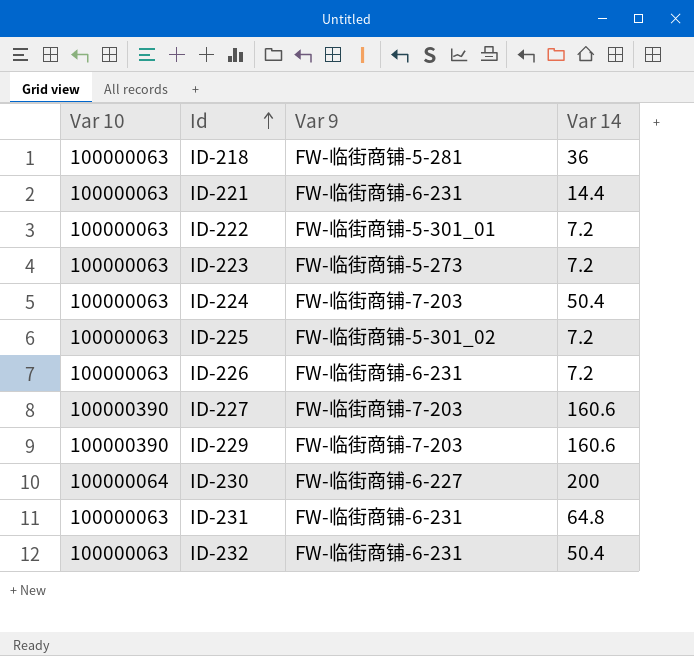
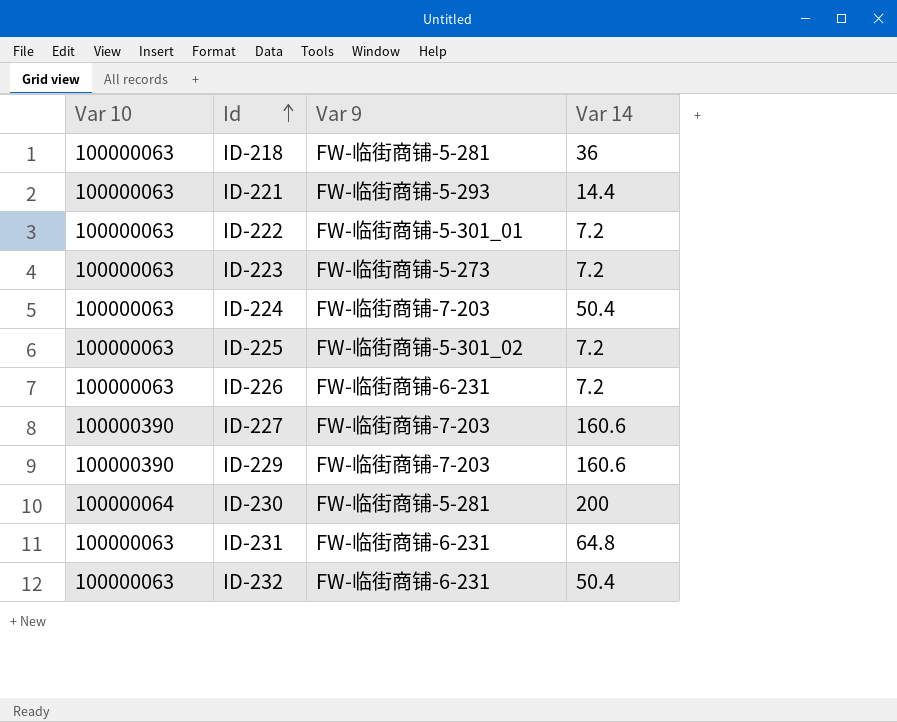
ID-221 | Var 9: FW-临街商铺-6-231 -> FW-临街商铺-5-293
ID-230 | Var 9: FW-临街商铺-6-227 -> FW-临街商铺-5-281

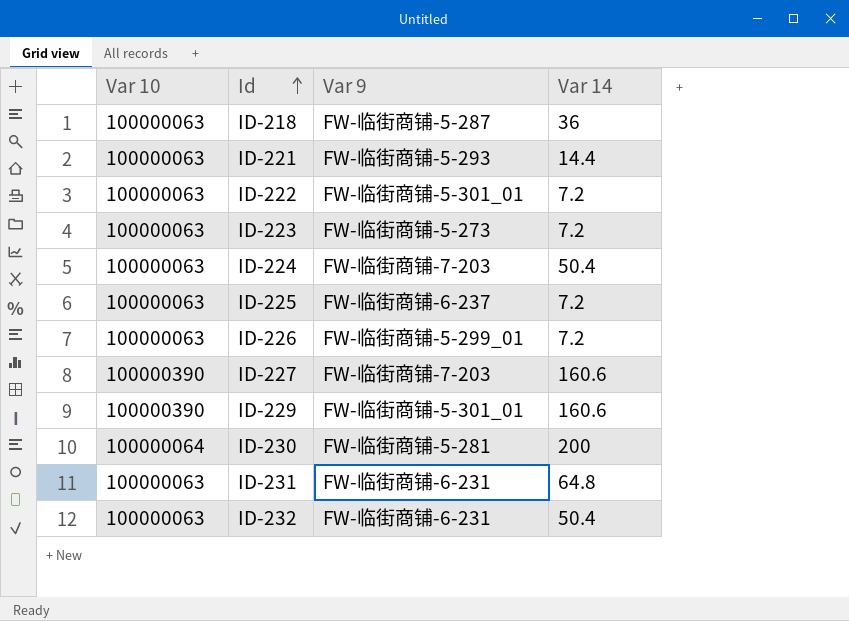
ID-218 | Var 9: FW-临街商铺-5-281 -> FW-临街商铺-5-287
ID-225 | Var 9: FW-临街商铺-5-301_02 -> FW-临街商铺-6-237
ID-226 | Var 9: FW-临街商铺-6-231 -> FW-临街商铺-5-299_01
ID-229 | Var 9: FW-临街商铺-7-203 -> FW-临街商铺-5-301_01

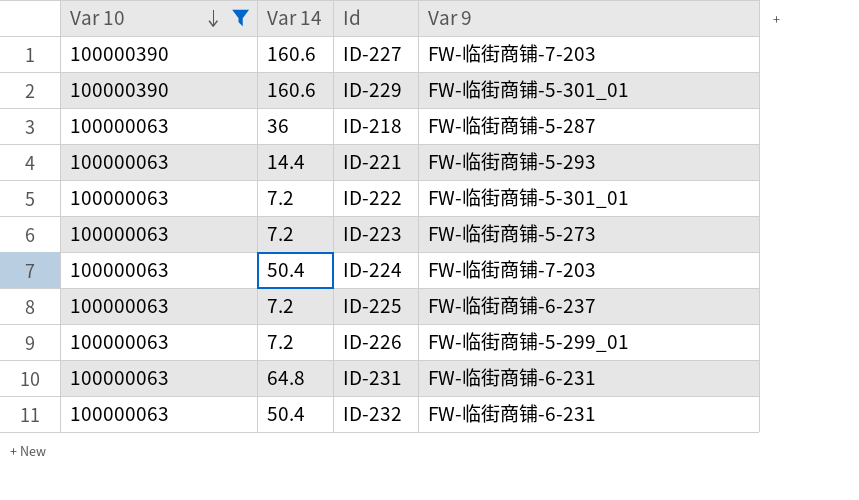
filter: none -> Var 10 != 100000064
row order: Id ascending -> Var 10 descending
column Var 14 | position: 4 -> 2

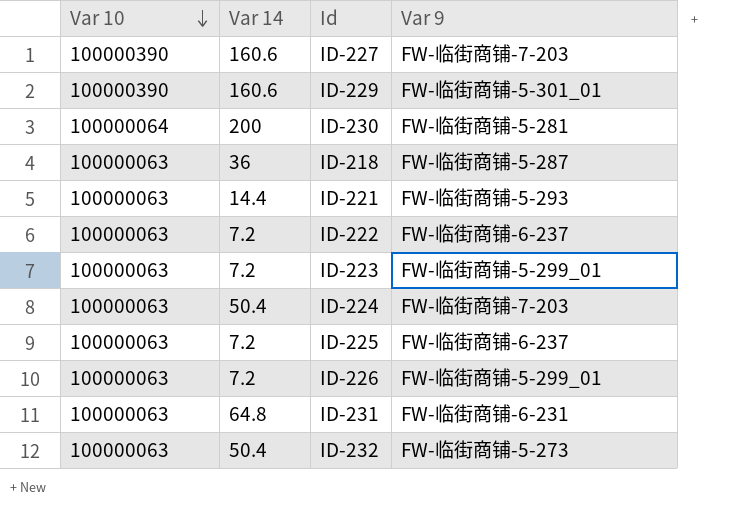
filter: Var 10 != 100000064 -> none
ID-222 | Var 9: FW-临街商铺-5-301_01 -> FW-临街商铺-6-237
ID-223 | Var 9: FW-临街商铺-5-273 -> FW-临街商铺-5-299_01
ID-232 | Var 9: FW-临街商铺-6-231 -> FW-临街商铺-5-273

